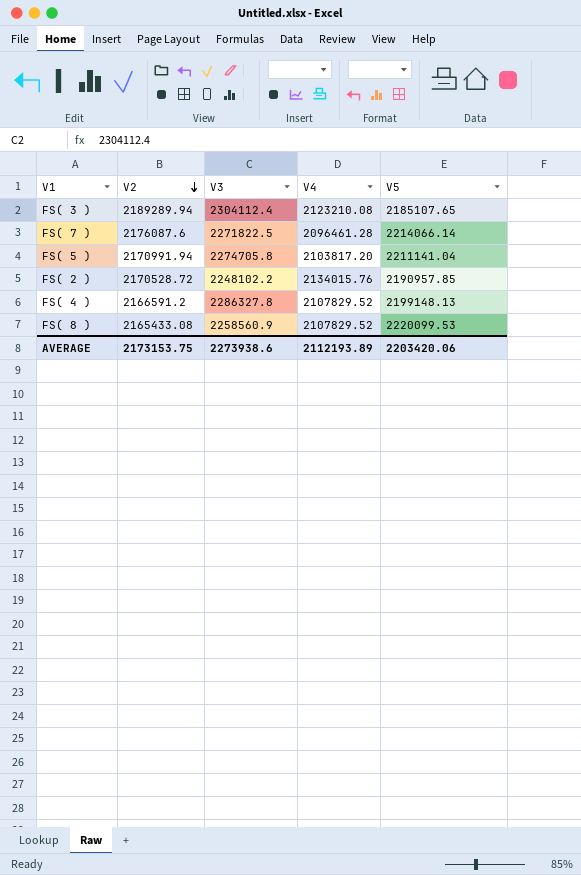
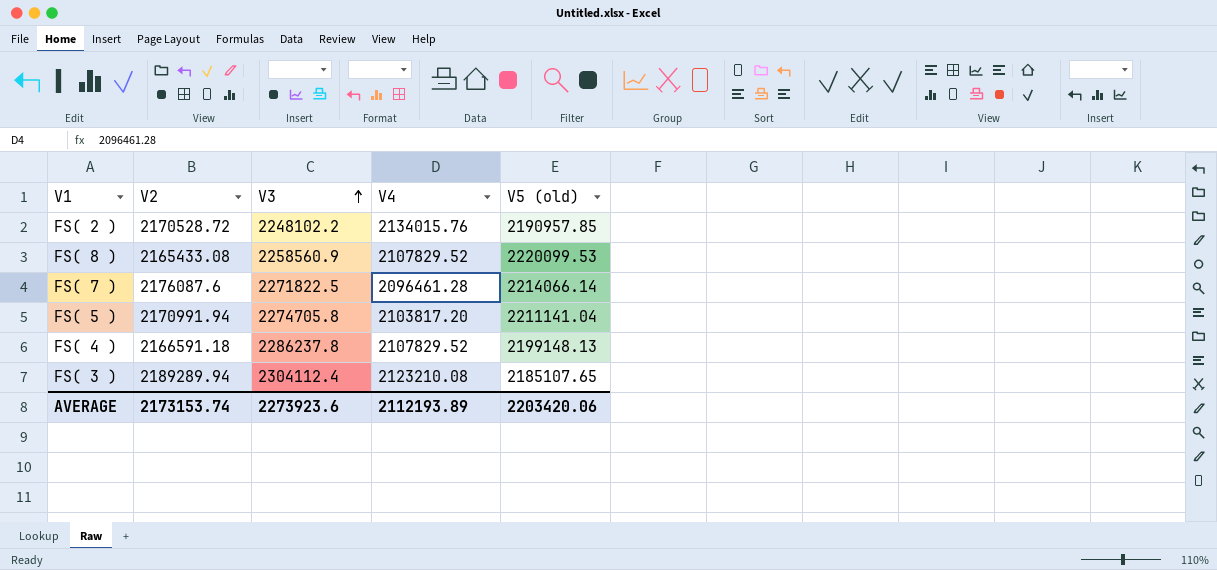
row order: V2 descending -> V3 ascending
column name: V5 -> V5 (old)
FS( 4 ) | V2: 2166591.2 -> 2166591.18
FS( 4 ) | V3: 2286327.8 -> 2286237.8
AVERAGE | V2: 2173153.75 -> 2173153.74
AVERAGE | V3: 2273938.6 -> 2273923.6

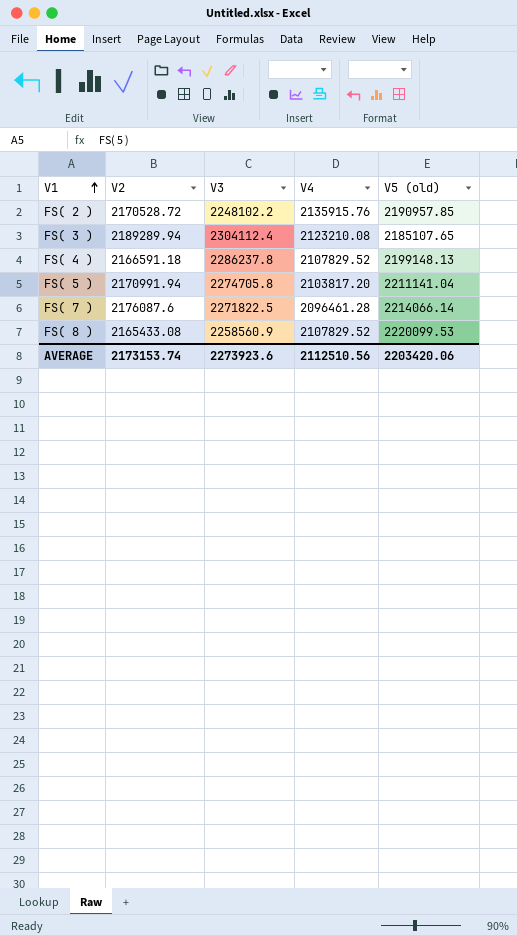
row order: V3 ascending -> V1 ascending
FS( 2 ) | V4: 2134015.76 -> 2135915.76
AVERAGE | V4: 2112193.89 -> 2112510.56

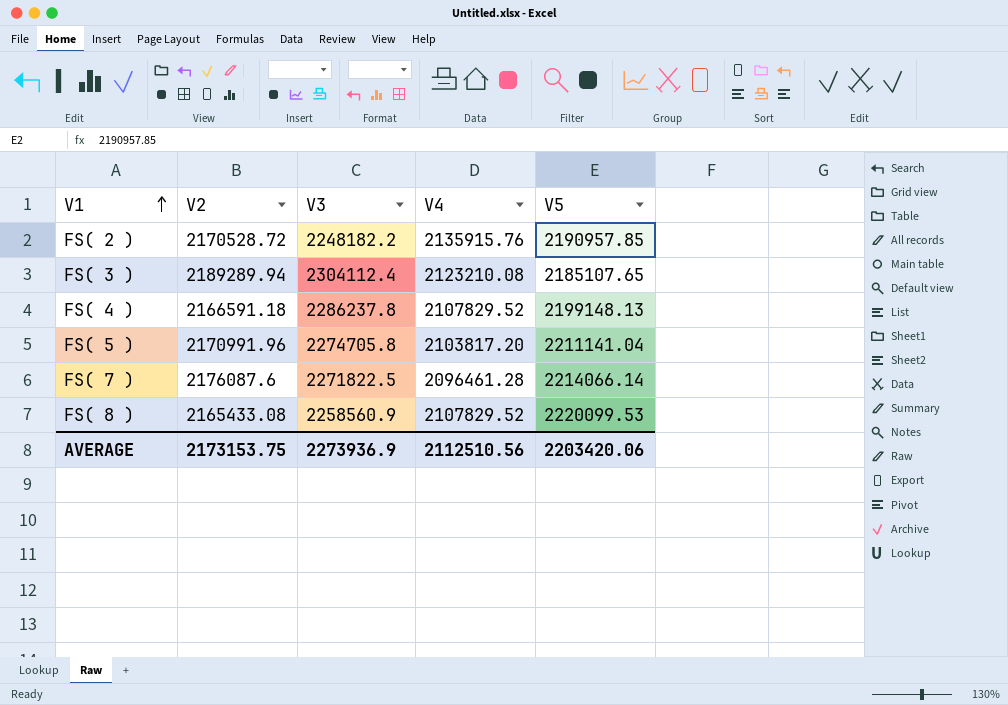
column name: V5 (old) -> V5
FS( 2 ) | V3: 2248102.2 -> 2248182.2
FS( 5 ) | V2: 2170991.94 -> 2170991.96
AVERAGE | V2: 2173153.74 -> 2173153.75
AVERAGE | V3: 2273923.6 -> 2273936.9

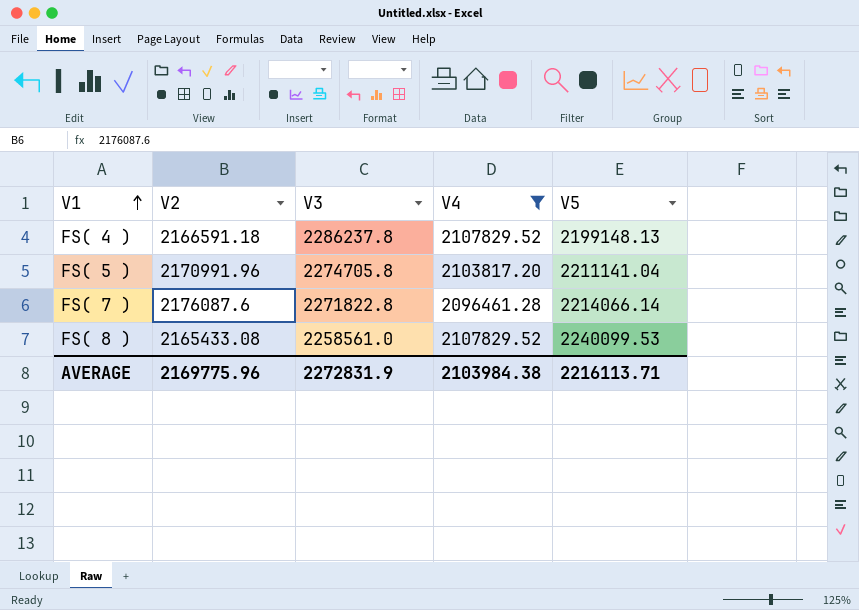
filter: none -> V4 <= 2107829.52
FS( 7 ) | V3: 2271822.5 -> 2271822.8
FS( 8 ) | V3: 2258560.9 -> 2258561.0
FS( 8 ) | V5: 2220099.53 -> 2240099.53
AVERAGE | V2: 2173153.75 -> 2169775.96
AVERAGE | V3: 2273936.9 -> 2272831.9
AVERAGE | V4: 2112510.56 -> 2103984.38
AVERAGE | V5: 2203420.06 -> 2216113.71

